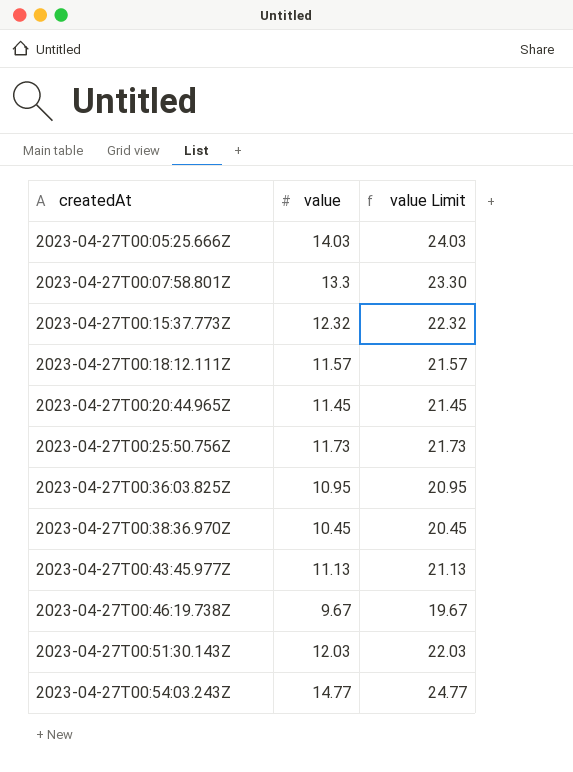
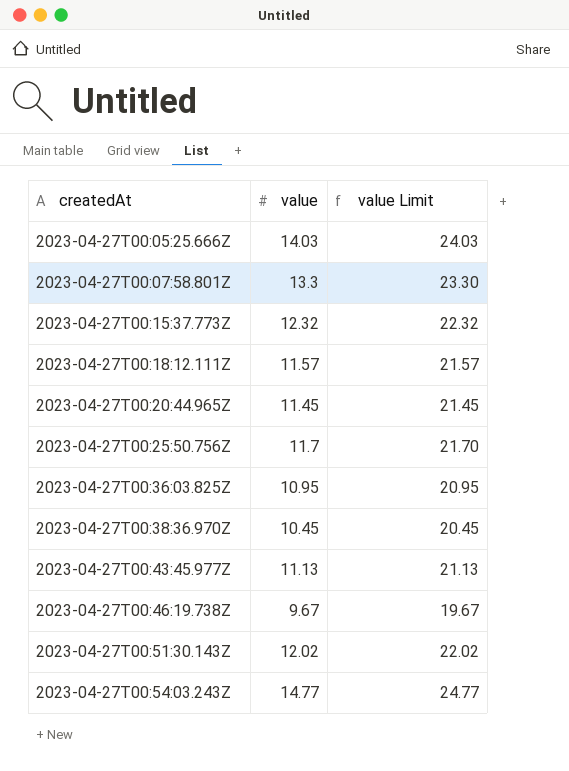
2023-04-27T00:25:50.756Z | value: 11.73 -> 11.7
2023-04-27T00:25:50.756Z | value Limit: 21.73 -> 21.70
2023-04-27T00:51:30.143Z | value: 12.03 -> 12.02
2023-04-27T00:51:30.143Z | value Limit: 22.03 -> 22.02

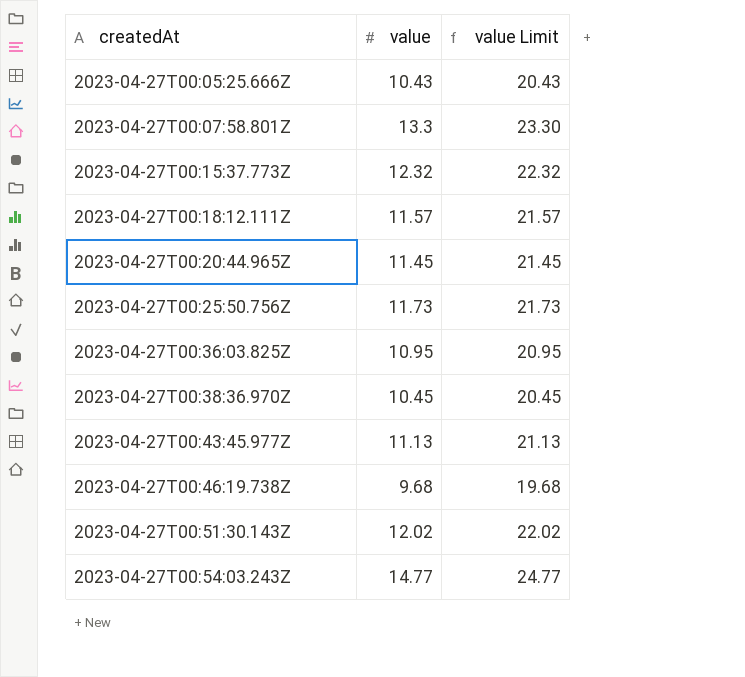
2023-04-27T00:05:25.666Z | value: 14.03 -> 10.43
2023-04-27T00:05:25.666Z | value Limit: 24.03 -> 20.43
2023-04-27T00:25:50.756Z | value: 11.7 -> 11.73
2023-04-27T00:25:50.756Z | value Limit: 21.70 -> 21.73
2023-04-27T00:46:19.738Z | value: 9.67 -> 9.68
2023-04-27T00:46:19.738Z | value Limit: 19.67 -> 19.68

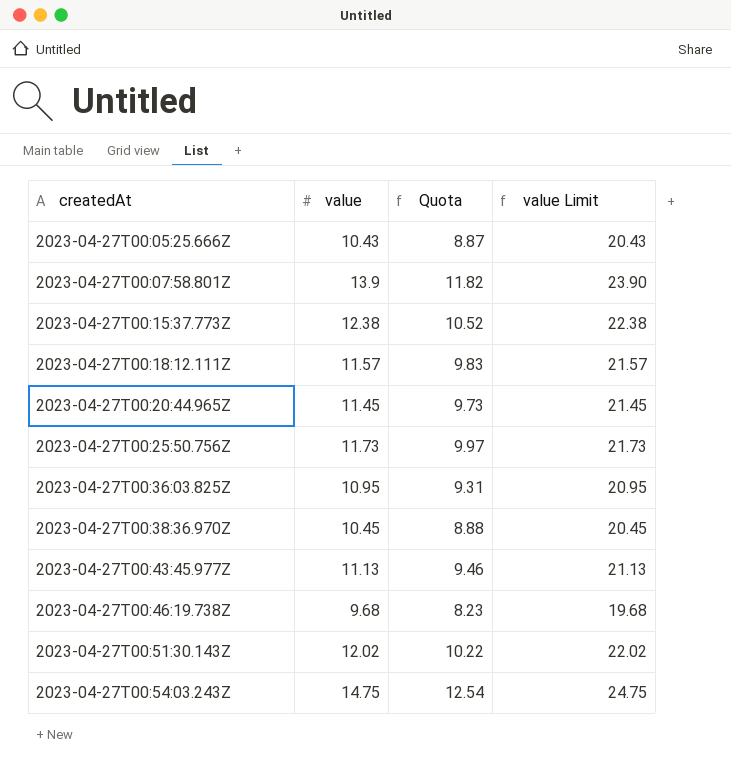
column Quota | formula: none -> [value] * 0.85
2023-04-27T00:07:58.801Z | value: 13.3 -> 13.9
2023-04-27T00:07:58.801Z | value Limit: 23.30 -> 23.90
2023-04-27T00:15:37.773Z | value: 12.32 -> 12.38
2023-04-27T00:15:37.773Z | value Limit: 22.32 -> 22.38
2023-04-27T00:54:03.243Z | value: 14.77 -> 14.75
2023-04-27T00:54:03.243Z | value Limit: 24.77 -> 24.75

